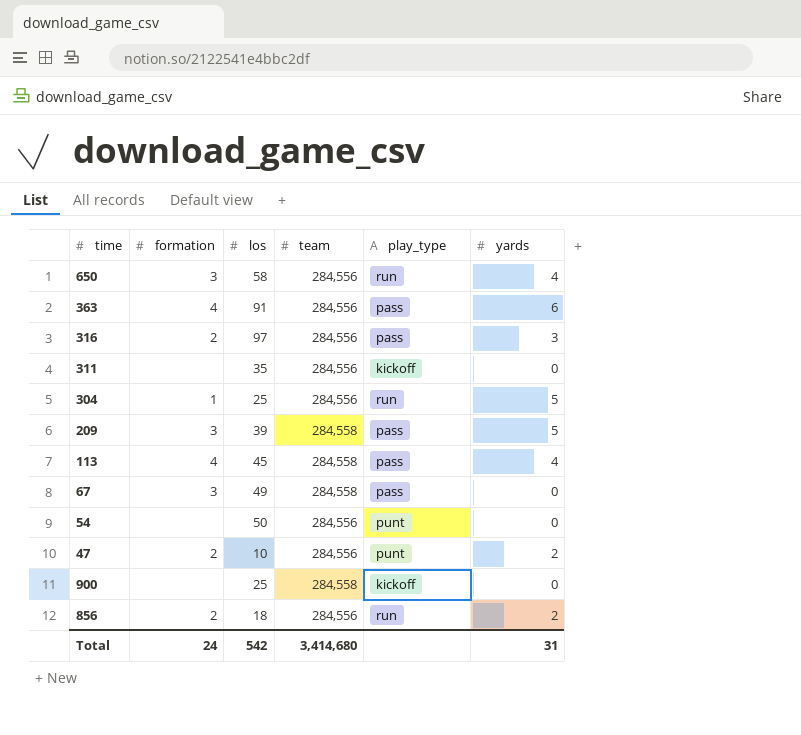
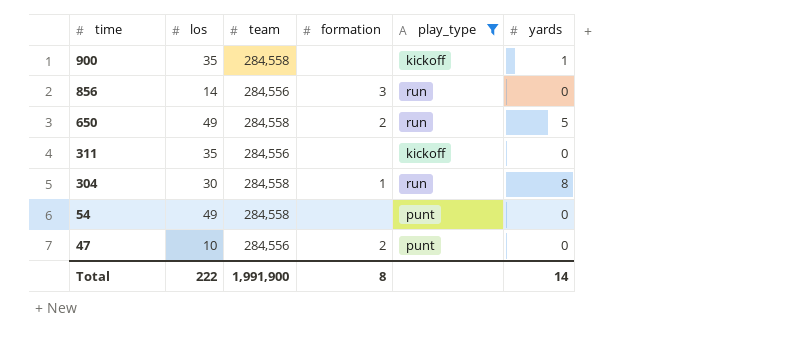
filter: none -> play_type != pass
row order: none -> time descending
column formation | position: 2 -> 4
900 | los: 25 -> 35
900 | yards: 0 -> 1
856 | los: 18 -> 14
856 | formation: 2 -> 3
856 | yards: 2 -> 0
650 | los: 58 -> 49
650 | team: 284,556 -> 284,558
650 | formation: 3 -> 2
650 | yards: 4 -> 5
304 | los: 25 -> 30
304 | team: 284,556 -> 284,558
304 | yards: 5 -> 8
54 | los: 50 -> 49
54 | team: 284,556 -> 284,558
47 | yards: 2 -> 0
Total | los: 542 -> 222
Total | team: 3,414,680 -> 1,991,900
Total | formation: 24 -> 8
Total | yards: 31 -> 14

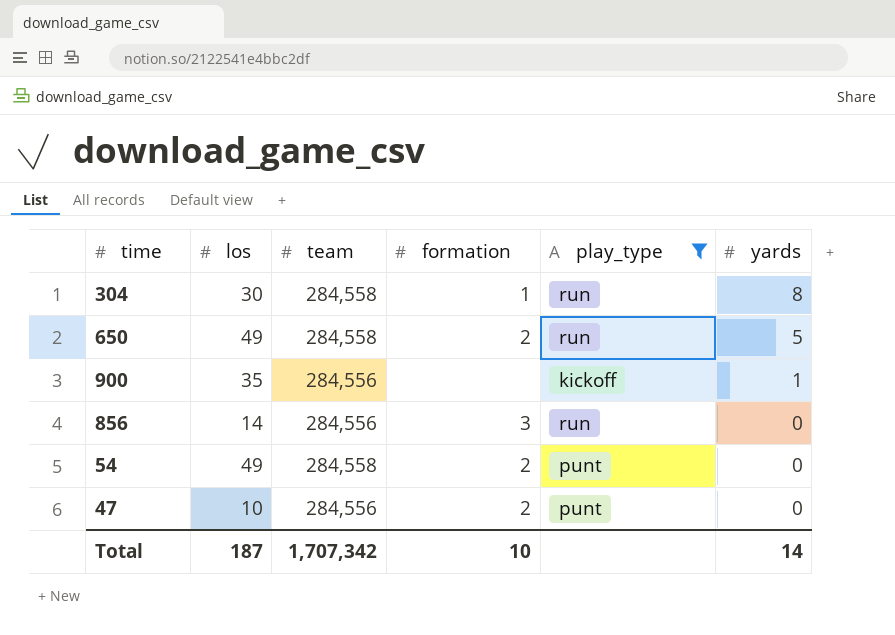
row order: time descending -> yards descending
row 311: 35 | 284,556 | none | kickoff | 0 -> none
900 | team: 284,558 -> 284,556
54 | formation: none -> 2
Total | los: 222 -> 187
Total | team: 1,991,900 -> 1,707,342
Total | formation: 8 -> 10

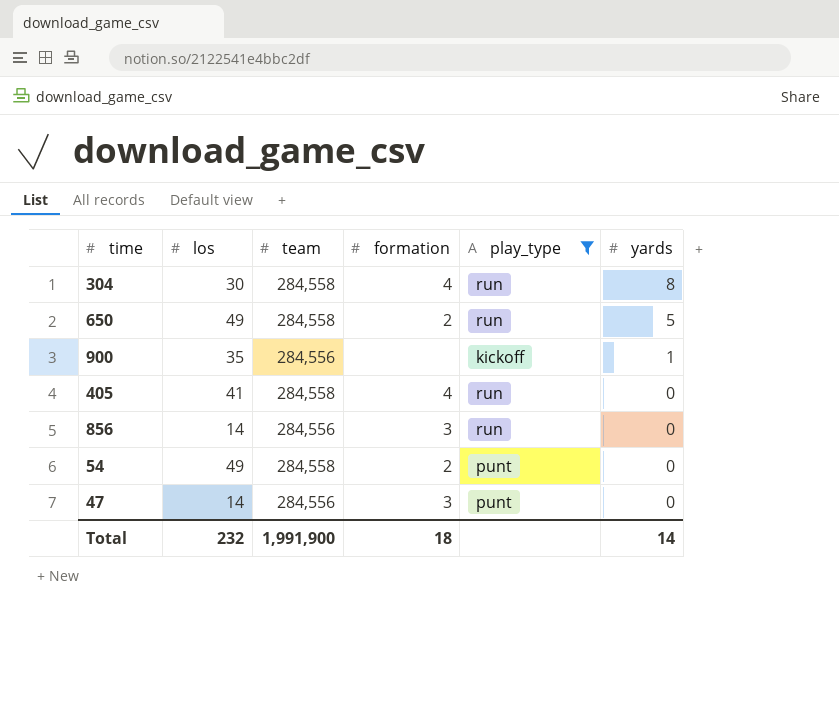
304 | formation: 1 -> 4
row 405: none -> 41 | 284,558 | 4 | run | 0
47 | los: 10 -> 14
47 | formation: 2 -> 3
Total | los: 187 -> 232
Total | team: 1,707,342 -> 1,991,900
Total | formation: 10 -> 18

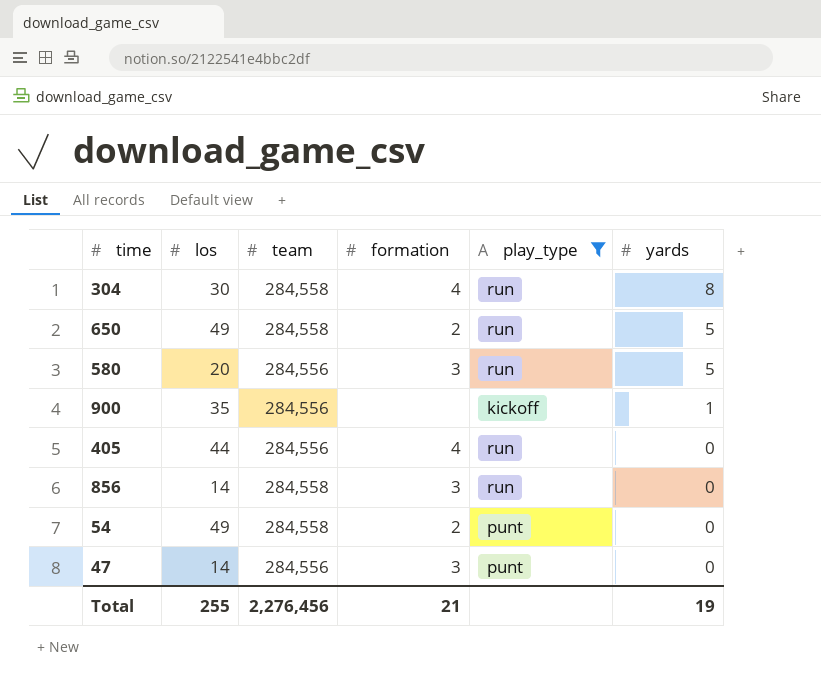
row 580: none -> 20 | 284,556 | 3 | run | 5
405 | los: 41 -> 44
405 | team: 284,558 -> 284,556
856 | team: 284,556 -> 284,558
Total | los: 232 -> 255
Total | team: 1,991,900 -> 2,276,456
Total | formation: 18 -> 21
Total | yards: 14 -> 19

